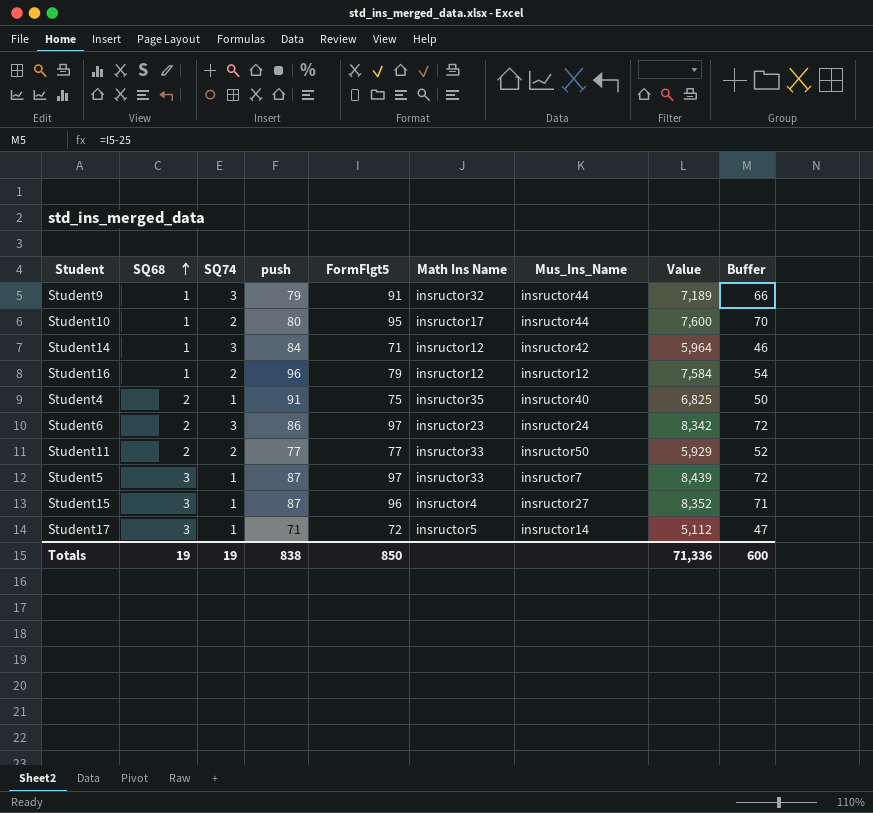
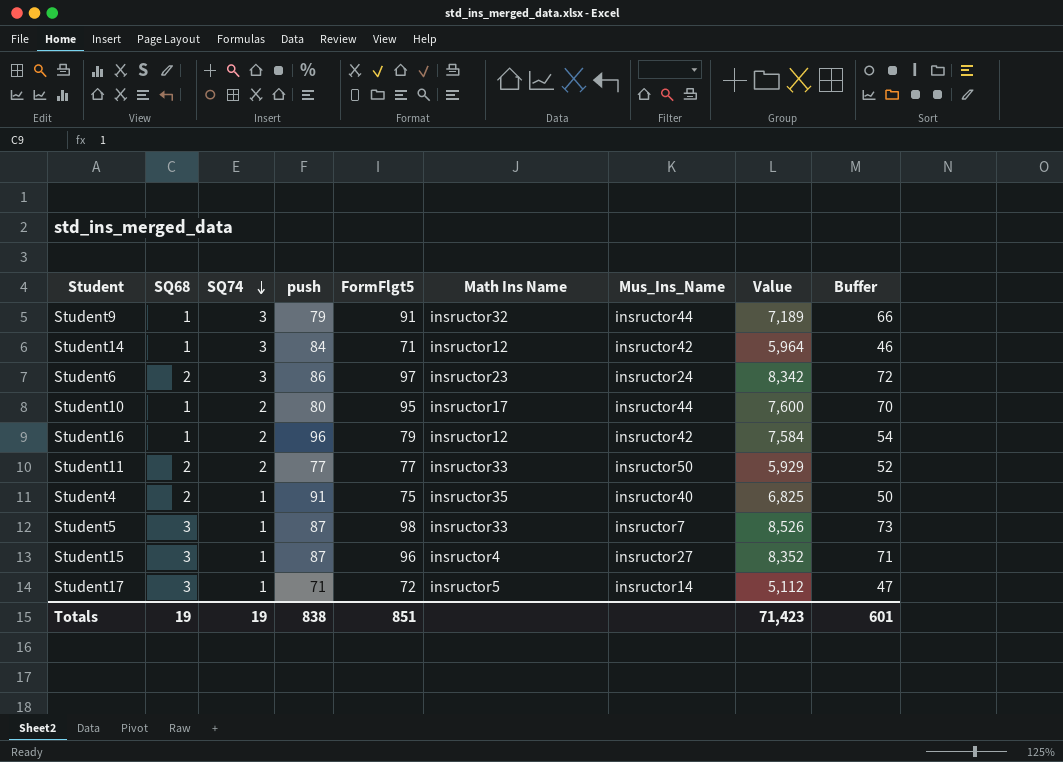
row order: SQ68 ascending -> SQ74 descending
Student16 | Mus_Ins_Name: insructor12 -> insructor42
Student5 | FormFlgt5: 97 -> 98
Student5 | Value: 8,439 -> 8,526
Student5 | Buffer: 72 -> 73
Totals | FormFlgt5: 850 -> 851
Totals | Value: 71,336 -> 71,423
Totals | Buffer: 600 -> 601

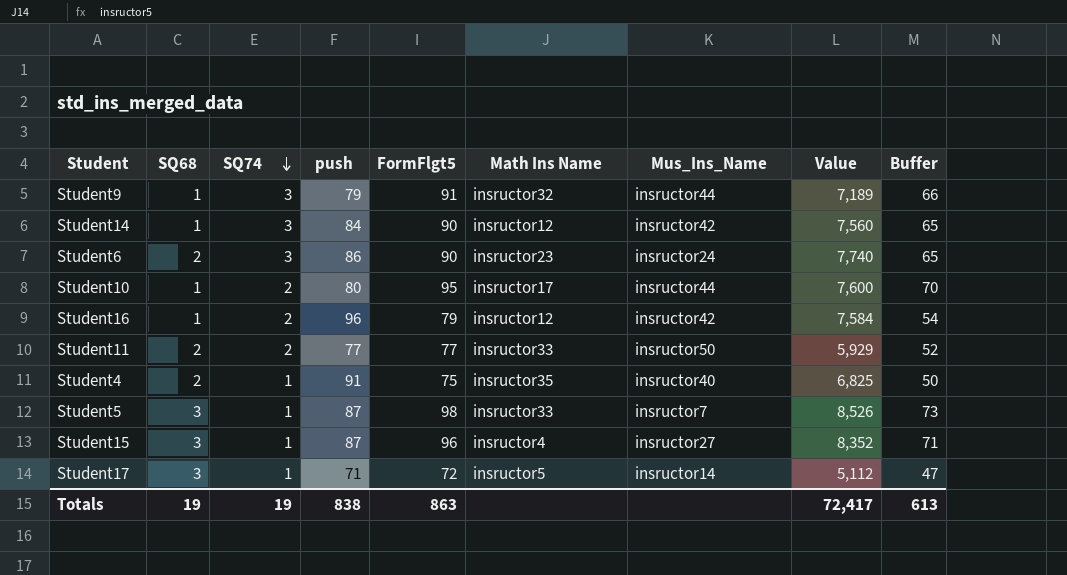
Student14 | FormFlgt5: 71 -> 90
Student14 | Value: 5,964 -> 7,560
Student14 | Buffer: 46 -> 65
Student6 | FormFlgt5: 97 -> 90
Student6 | Value: 8,342 -> 7,740
Student6 | Buffer: 72 -> 65
Totals | FormFlgt5: 851 -> 863
Totals | Value: 71,423 -> 72,417
Totals | Buffer: 601 -> 613

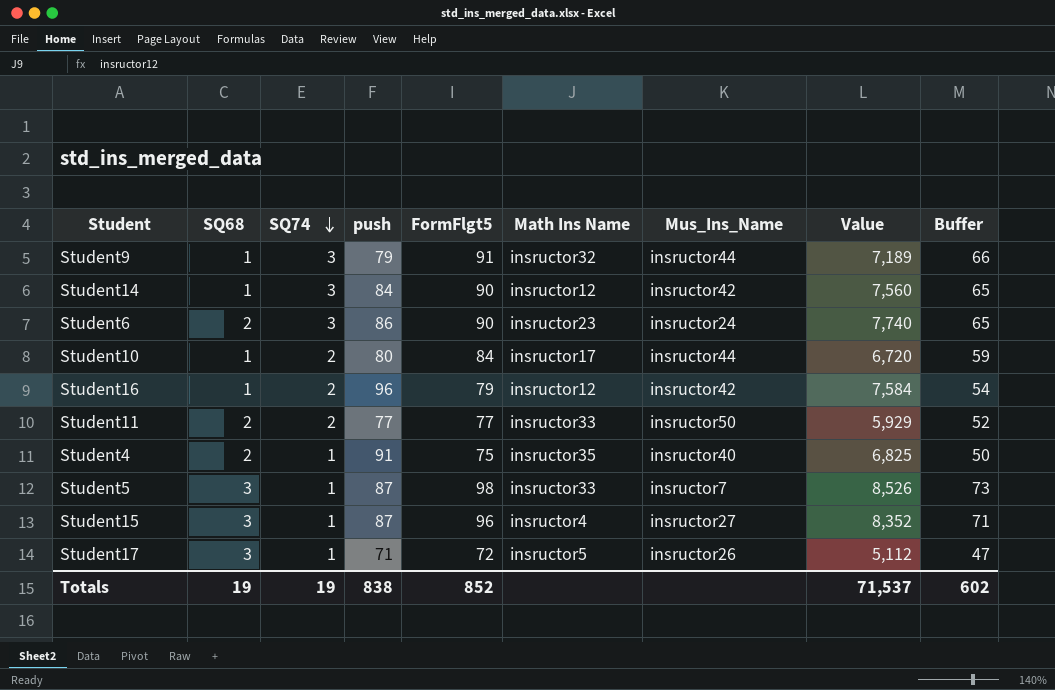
Student10 | FormFlgt5: 95 -> 84
Student10 | Value: 7,600 -> 6,720
Student10 | Buffer: 70 -> 59
Student17 | Mus_Ins_Name: insructor14 -> insructor26
Totals | FormFlgt5: 863 -> 852
Totals | Value: 72,417 -> 71,537
Totals | Buffer: 613 -> 602

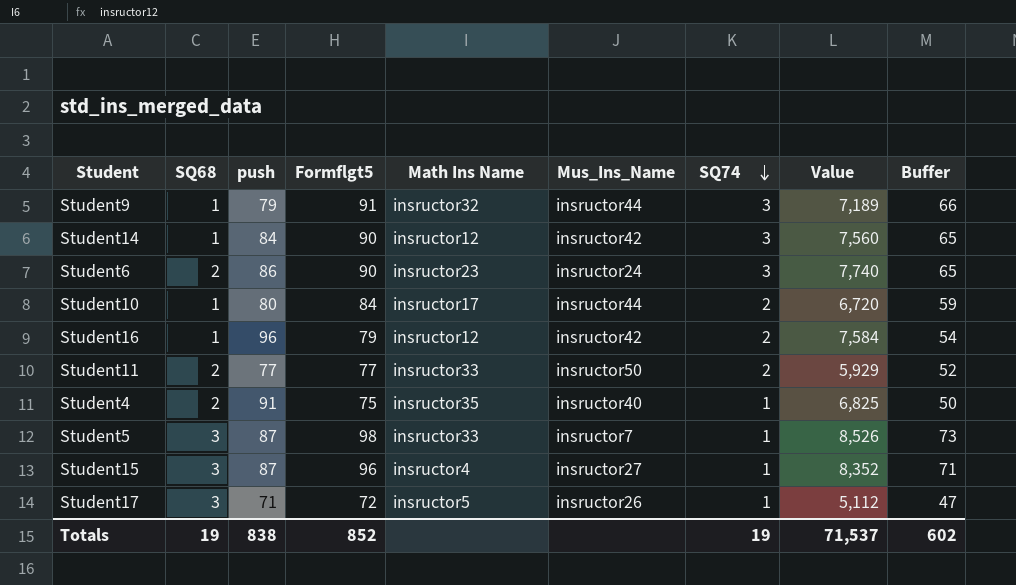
column name: FormFlgt5 -> Formflgt5
column SQ74 | position: 3 -> 7

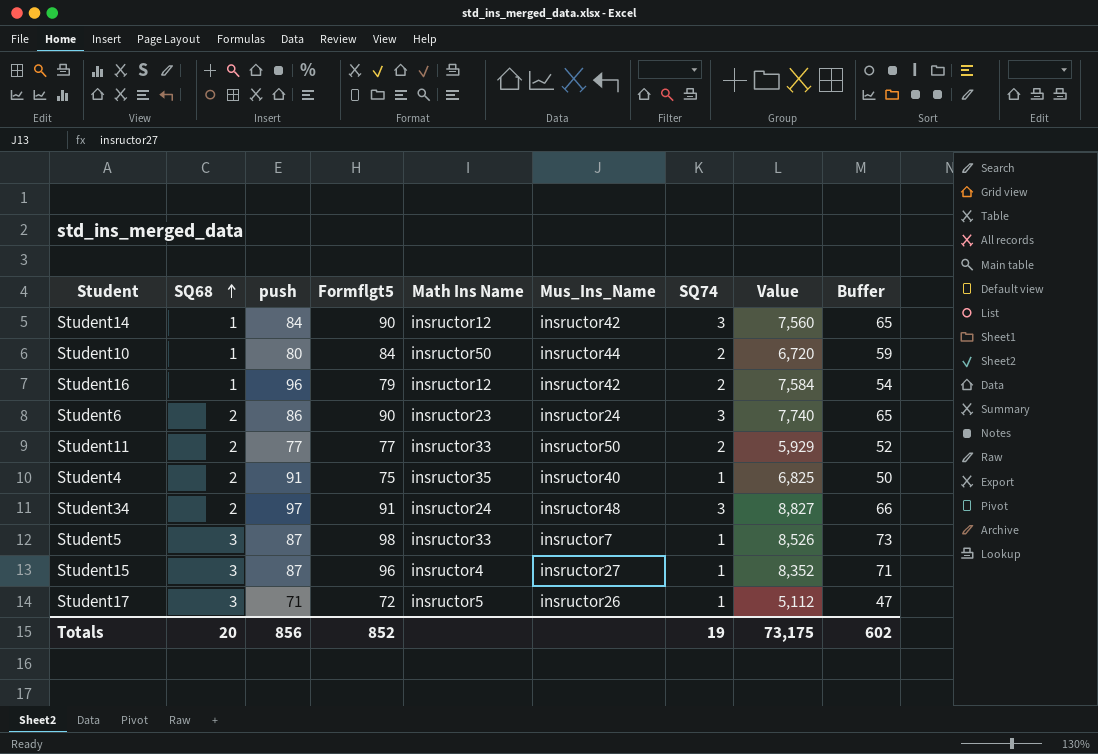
row order: SQ74 descending -> SQ68 ascending
row Student9: 1 | 79 | 91 | insructor32 | insructor44 | 3 | 7,189 | 66 -> none
Student10 | Math Ins Name: insructor17 -> insructor50
row Student34: none -> 2 | 97 | 91 | insructor24 | insructor48 | 3 | 8,827 | 66
Totals | SQ68: 19 -> 20
Totals | push: 838 -> 856
Totals | Value: 71,537 -> 73,175

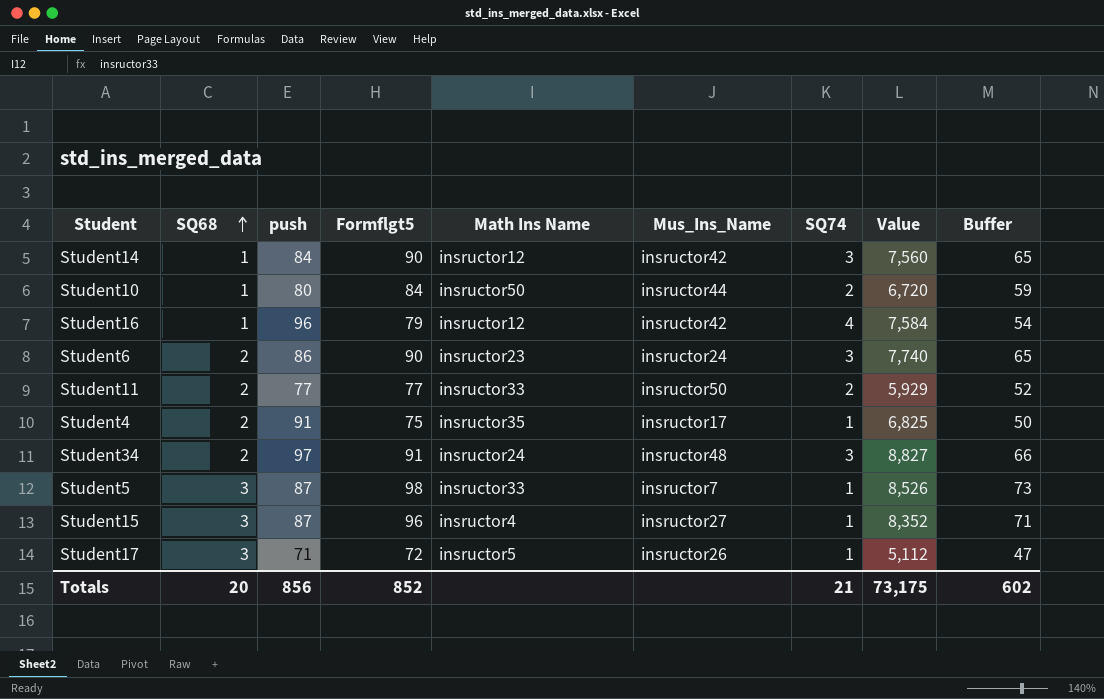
Student16 | SQ74: 2 -> 4
Student4 | Mus_Ins_Name: insructor40 -> insructor17
Totals | SQ74: 19 -> 21

